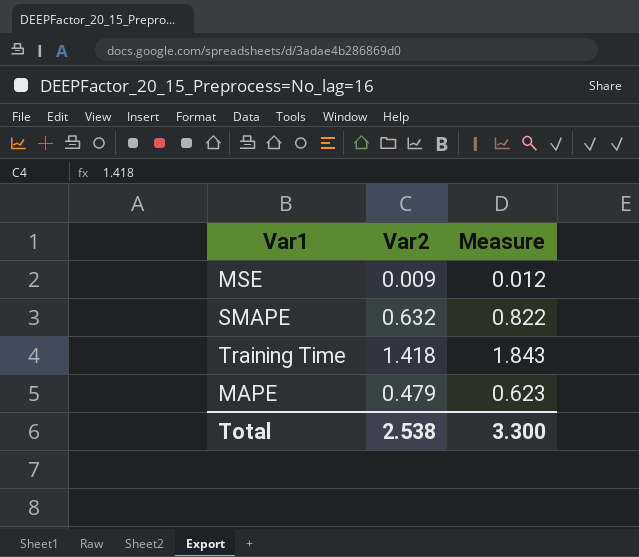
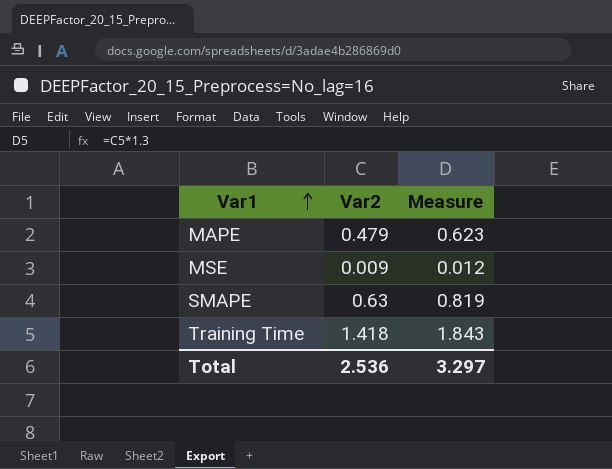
row order: none -> Var1 ascending
SMAPE | Var2: 0.632 -> 0.63
SMAPE | Measure: 0.822 -> 0.819
Total | Var2: 2.538 -> 2.536
Total | Measure: 3.300 -> 3.297

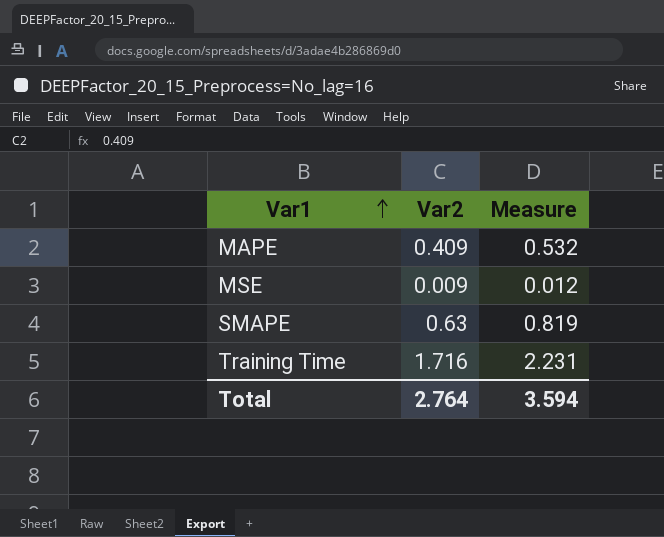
MAPE | Var2: 0.479 -> 0.409
MAPE | Measure: 0.623 -> 0.532
Training Time | Var2: 1.418 -> 1.716
Training Time | Measure: 1.843 -> 2.231
Total | Var2: 2.536 -> 2.764
Total | Measure: 3.297 -> 3.594

